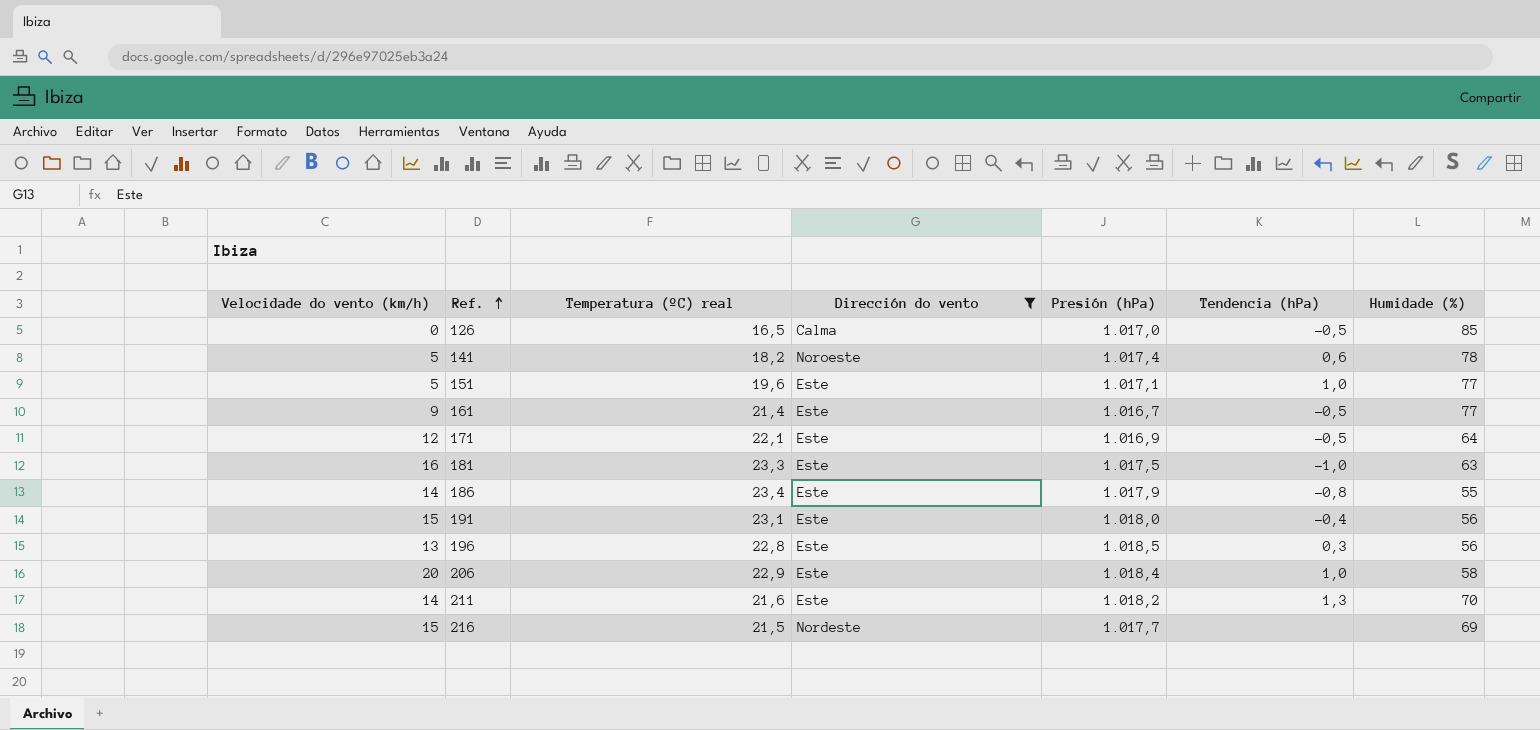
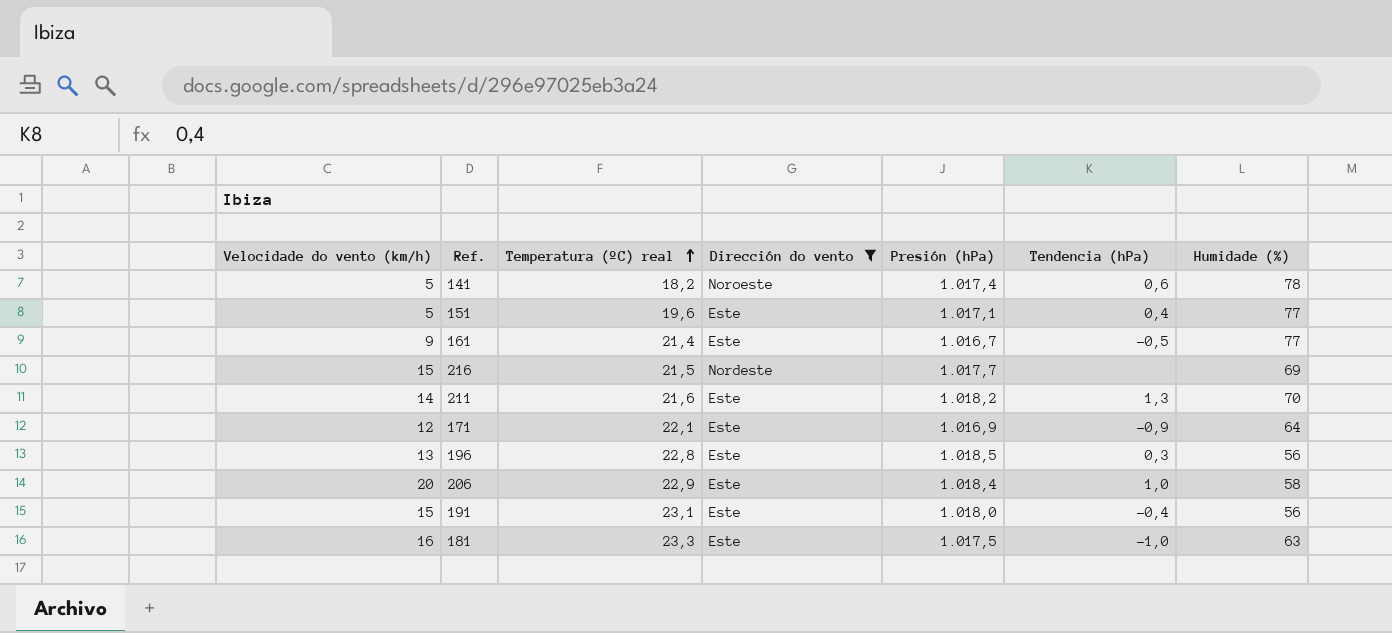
row order: Ref. ascending -> Temperatura (ºC) real ascending
row 126: 0 | 16,5 | Calma | 1.017,0 | -0,5 | 85 -> none
row 186: 14 | 23,4 | Este | 1.017,9 | -0,8 | 55 -> none
151 | Tendencia (hPa): 1,0 -> 0,4
171 | Tendencia (hPa): -0,5 -> -0,9

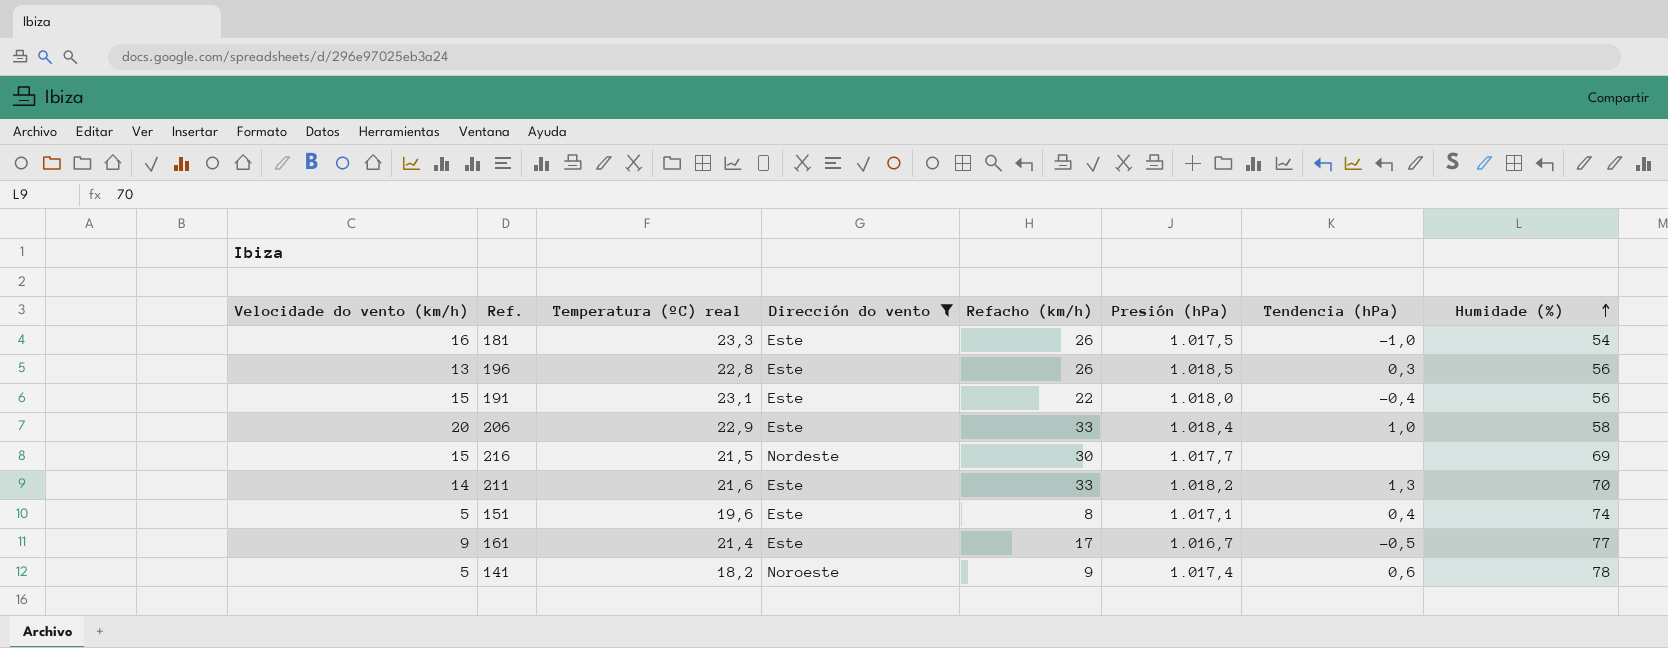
row order: Temperatura (ºC) real ascending -> Humidade (%) ascending
column Refacho (km/h) | position: none -> 5
row 171: 12 | 22,1 | Este | 1.016,9 | -0,9 | 64 -> none
181 | Humidade (%): 63 -> 54
151 | Humidade (%): 77 -> 74

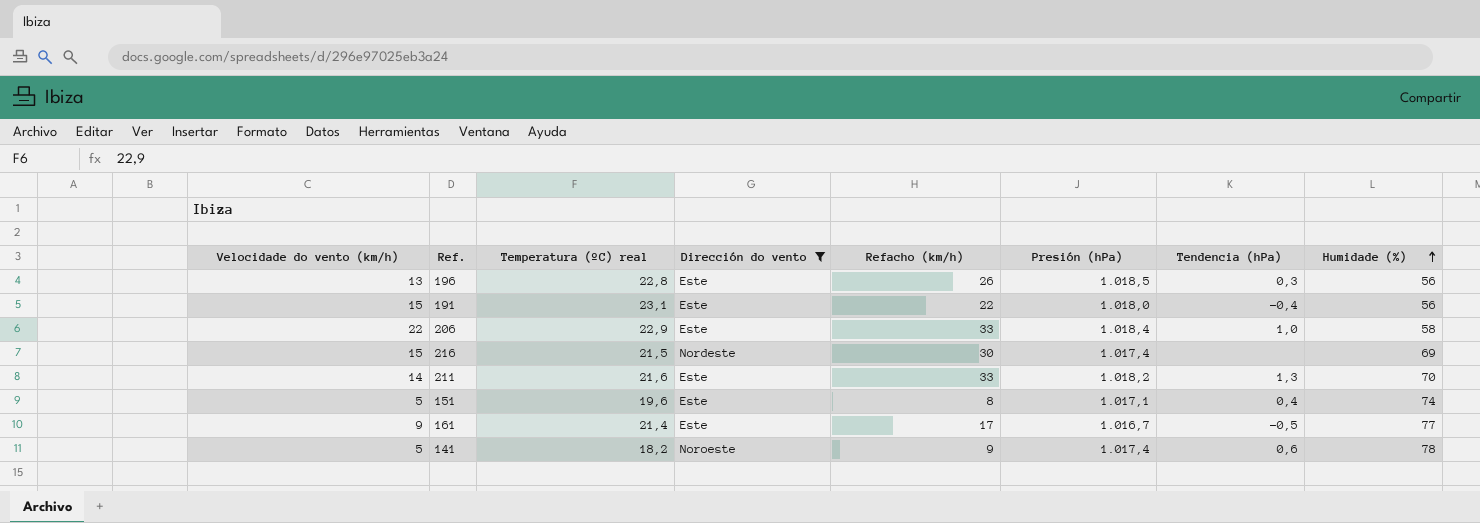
row 181: 16 | 23,3 | Este | 26 | 1.017,5 | -1,0 | 54 -> none
206 | Velocidade do vento (km/h): 20 -> 22
216 | Presión (hPa): 1.017,7 -> 1.017,4

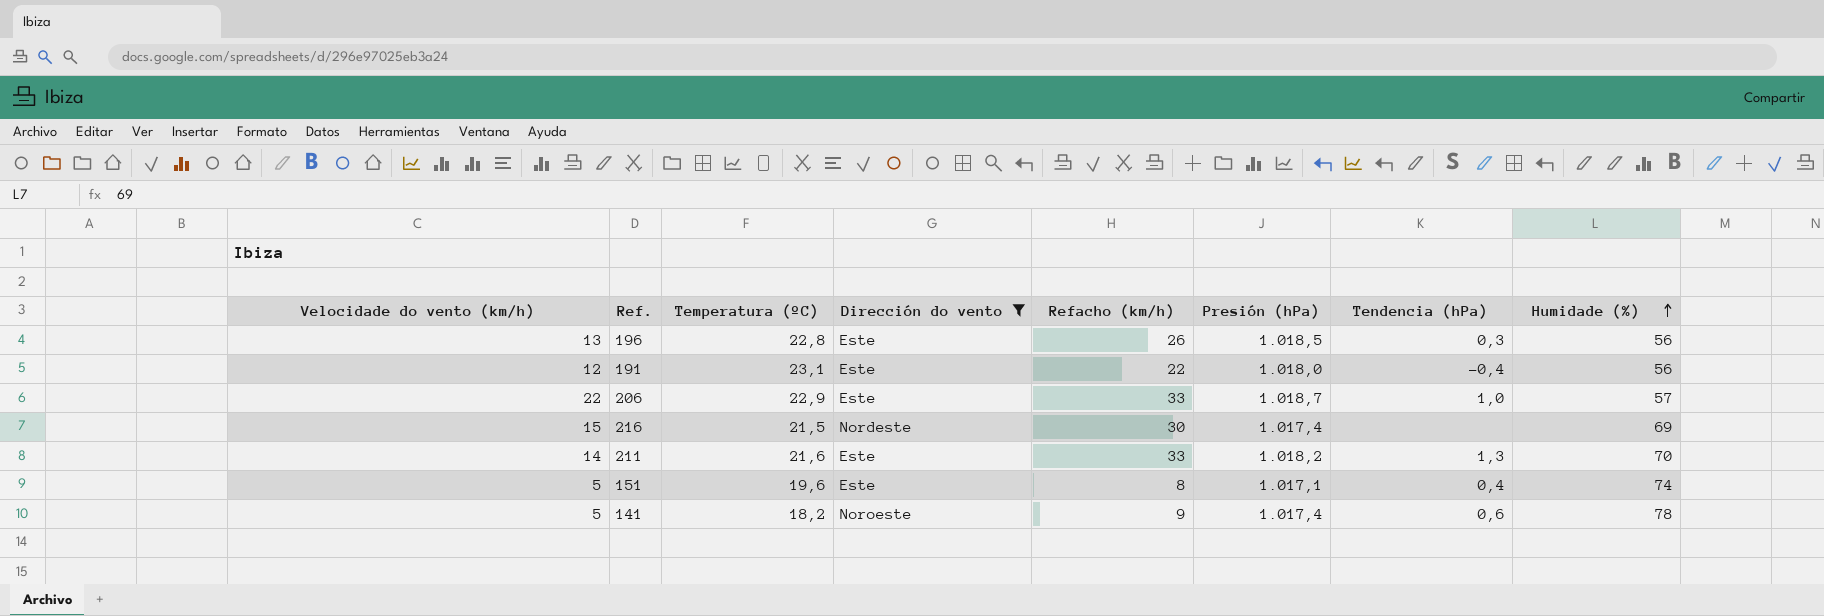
column name: Temperatura (ºC) real -> Temperatura (ºC)
row 161: 9 | 21,4 | Este | 17 | 1.016,7 | -0,5 | 77 -> none
191 | Velocidade do vento (km/h): 15 -> 12
206 | Presión (hPa): 1.018,4 -> 1.018,7
206 | Humidade (%): 58 -> 57

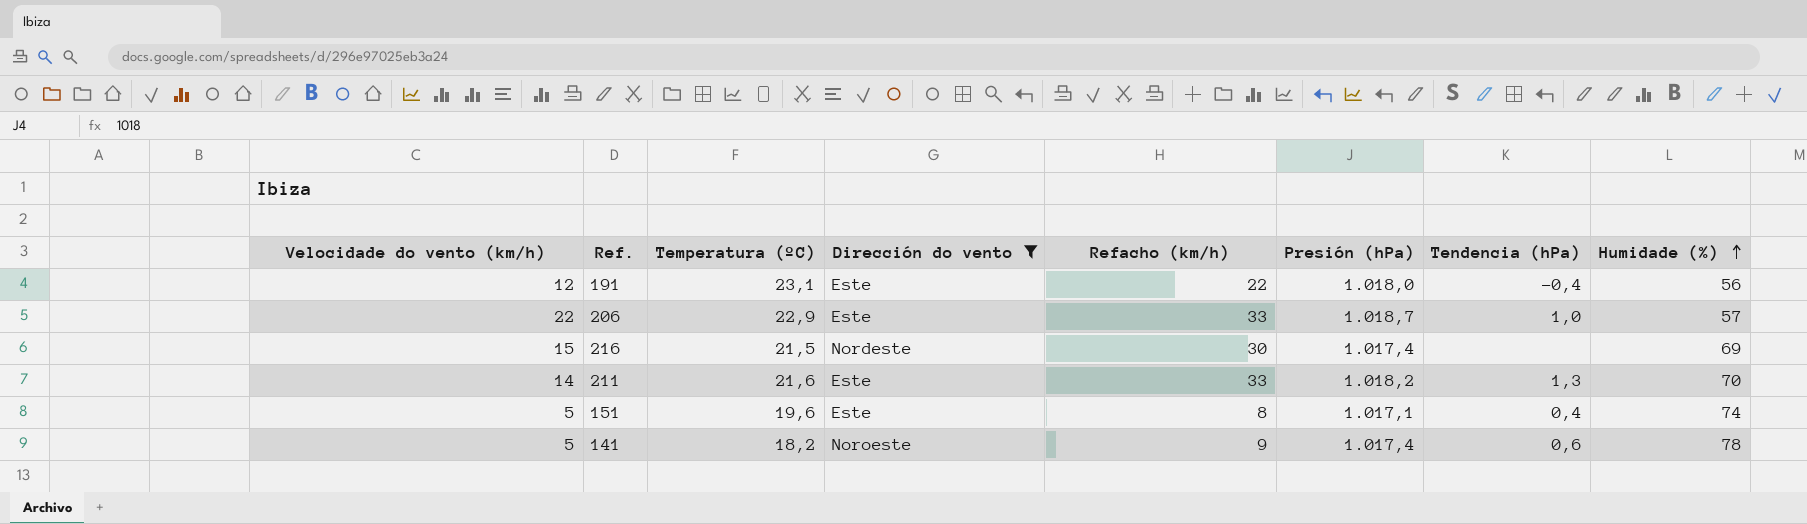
row 196: 13 | 22,8 | Este | 26 | 1.018,5 | 0,3 | 56 -> none

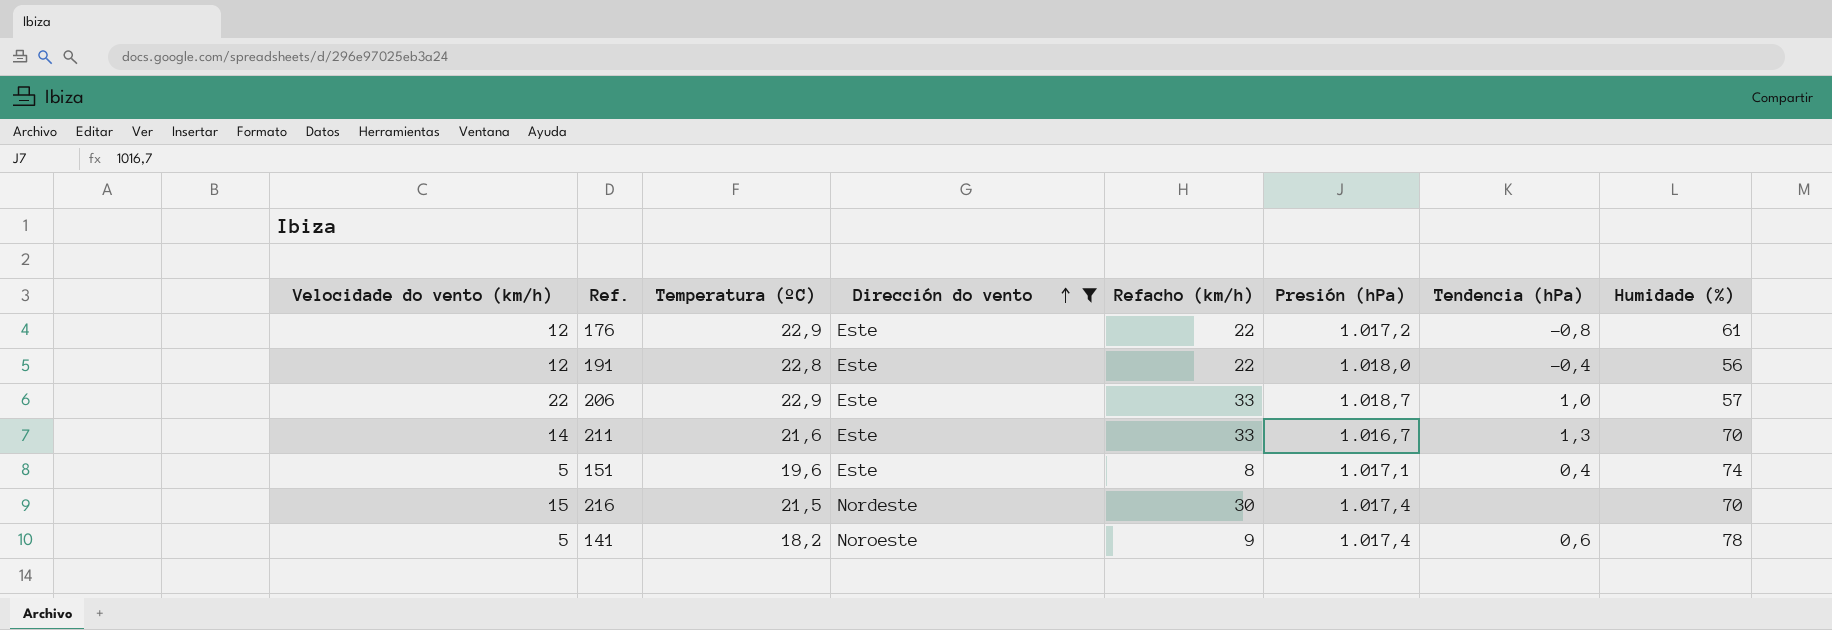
row order: Humidade (%) ascending -> Dirección do vento ascending
row 176: none -> 12 | 22,9 | Este | 22 | 1.017,2 | -0,8 | 61
191 | Temperatura (ºC): 23,1 -> 22,8
211 | Presión (hPa): 1.018,2 -> 1.016,7
216 | Humidade (%): 69 -> 70

